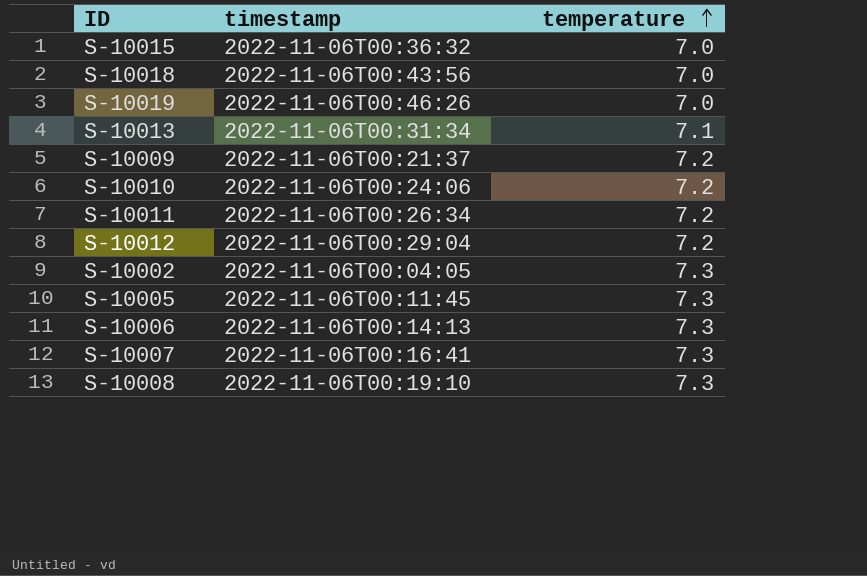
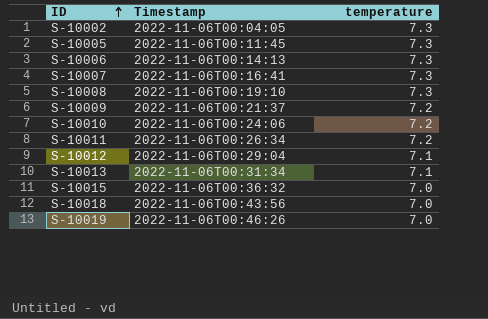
row order: temperature ascending -> ID ascending
column name: timestamp -> Timestamp
S-10012 | temperature: 7.2 -> 7.1

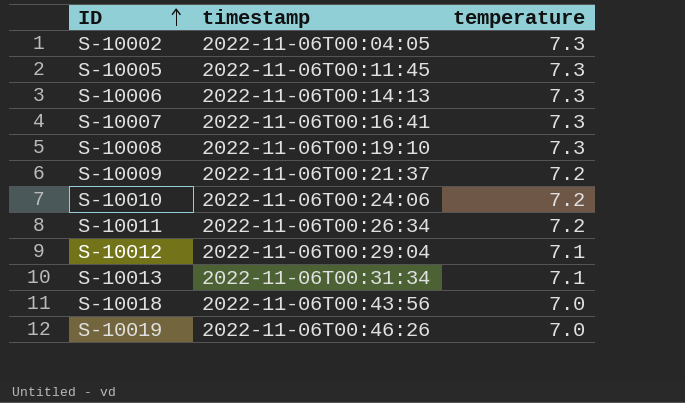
column name: Timestamp -> timestamp
row S-10015: 2022-11-06T00:36:32 | 7.0 -> none

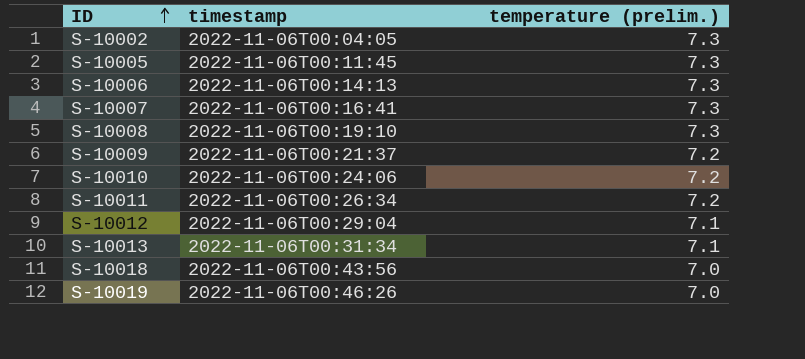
column name: temperature -> temperature (prelim.)

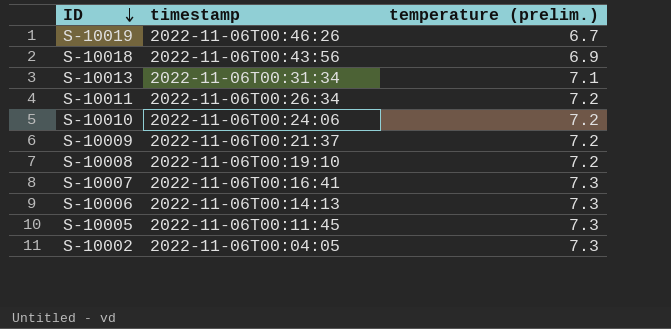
row order: ID ascending -> ID descending
row S-10012: 2022-11-06T00:29:04 | 7.1 -> none
S-10019 | temperature (prelim.): 7.0 -> 6.7
S-10018 | temperature (prelim.): 7.0 -> 6.9
S-10008 | temperature (prelim.): 7.3 -> 7.2

